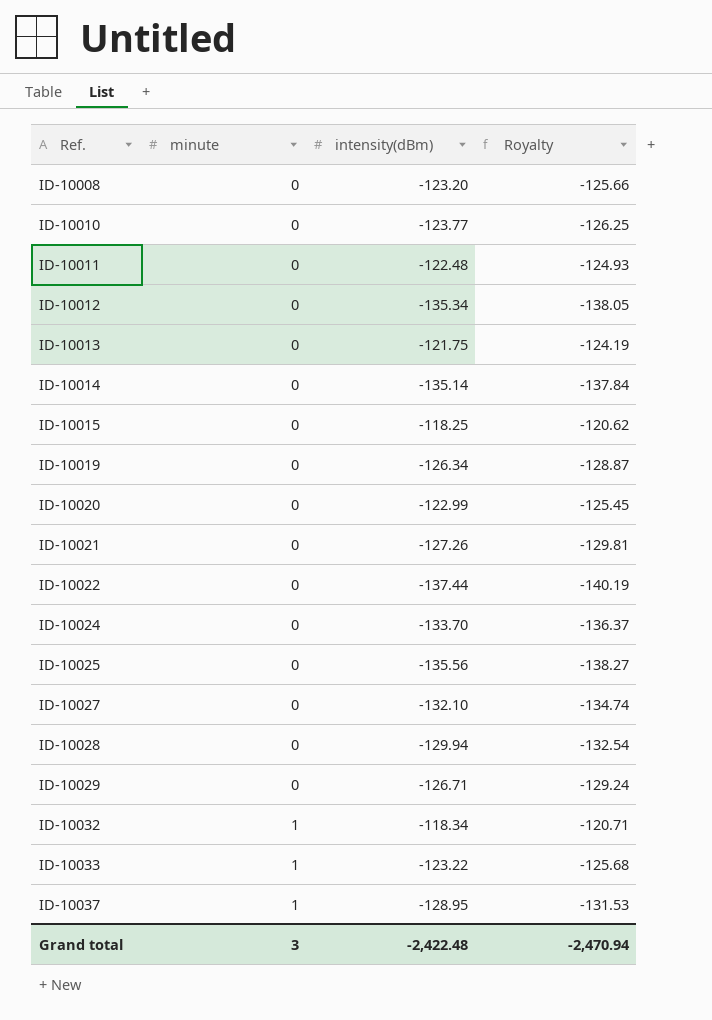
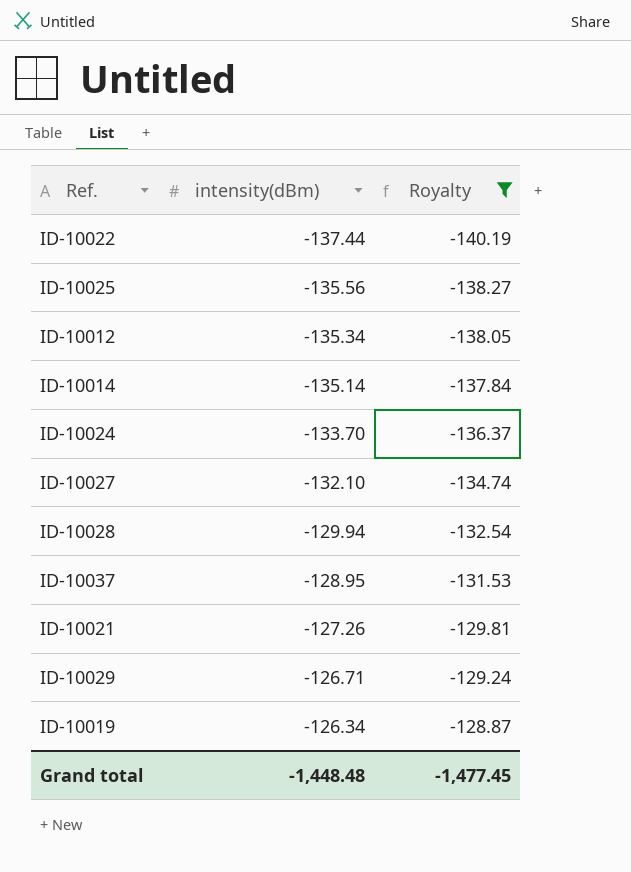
filter: none -> Royalty <= -128.87
row order: Ref. ascending -> intensity(dBm) ascending
column minute | position: 2 -> none
Grand total | intensity(dBm): -2,422.48 -> -1,448.48
Grand total | Royalty: -2,470.94 -> -1,477.45

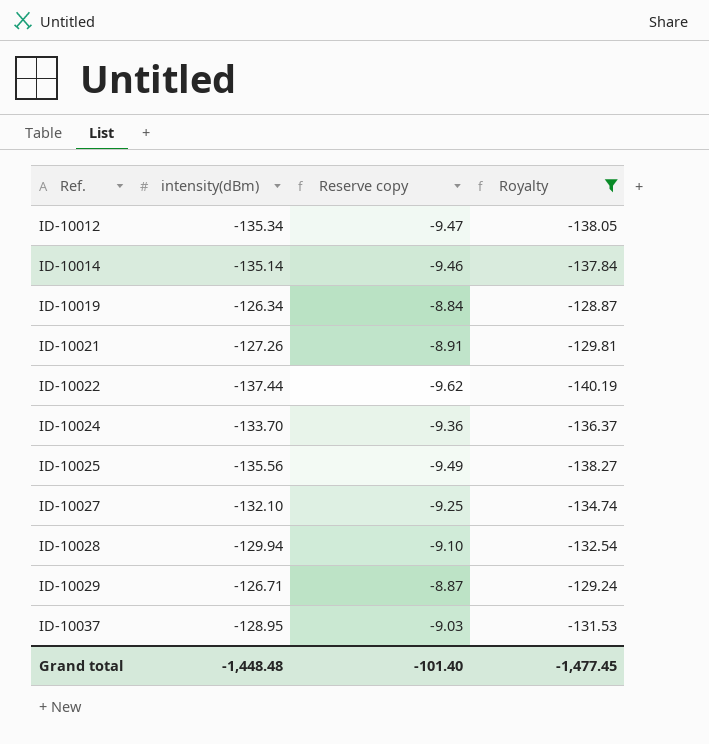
row order: intensity(dBm) ascending -> Ref. ascending
column Reserve copy | formula: none -> [intensity(dBm)] * 0.07

